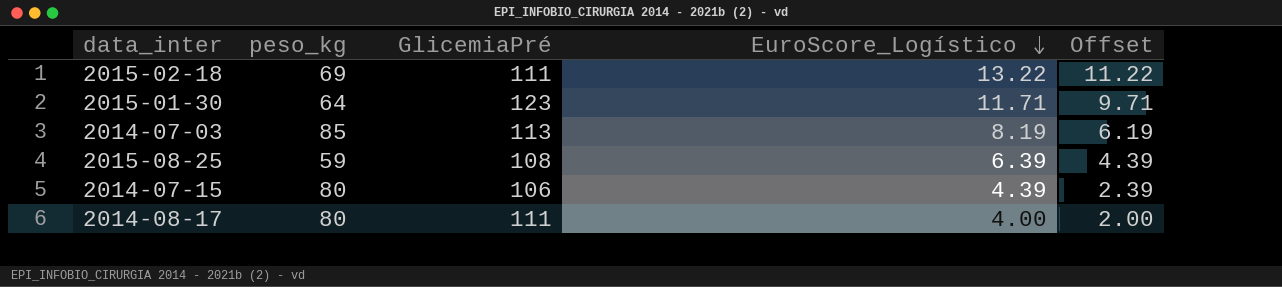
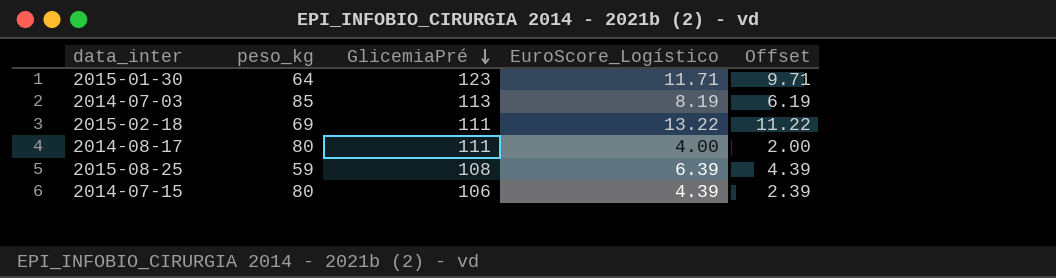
row order: EuroScore_Logístico descending -> GlicemiaPré descending

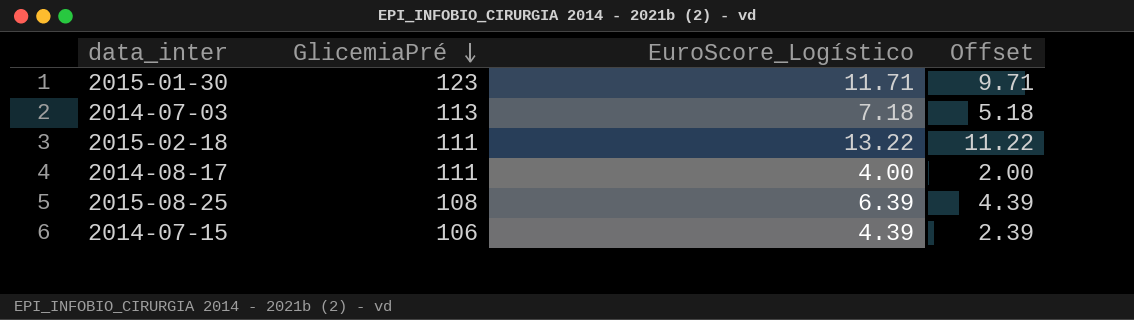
column peso_kg | position: 2 -> none
2014-07-03 | EuroScore_Logístico: 8.19 -> 7.18
2014-07-03 | Offset: 6.19 -> 5.18

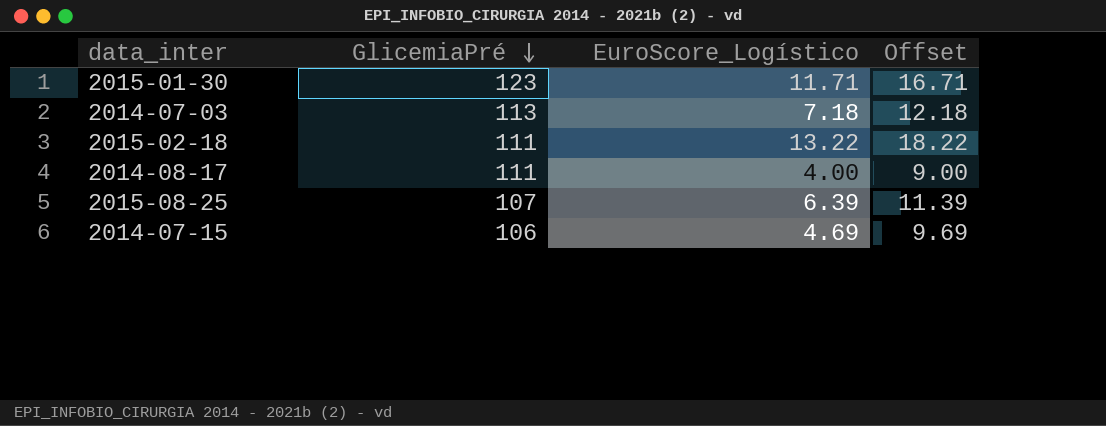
column Offset | formula: [EuroScore_Logístico] - 2 -> [EuroScore_Logístico] + 5
2015-08-25 | GlicemiaPré: 108 -> 107
2014-07-15 | EuroScore_Logístico: 4.39 -> 4.69

